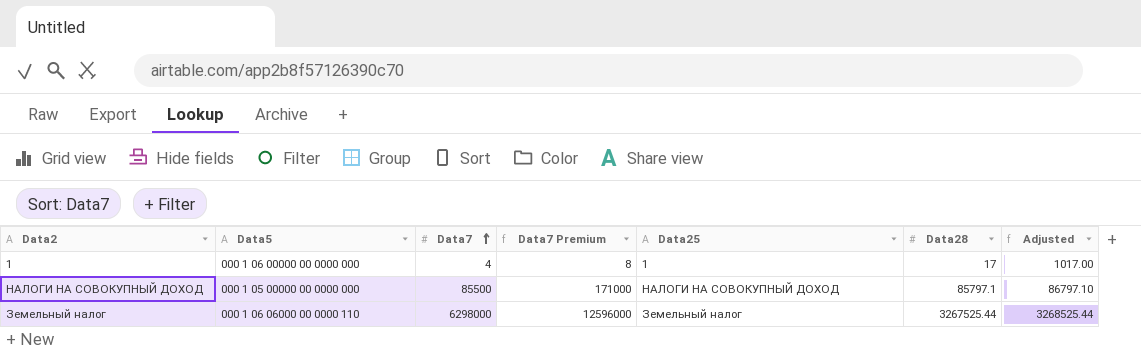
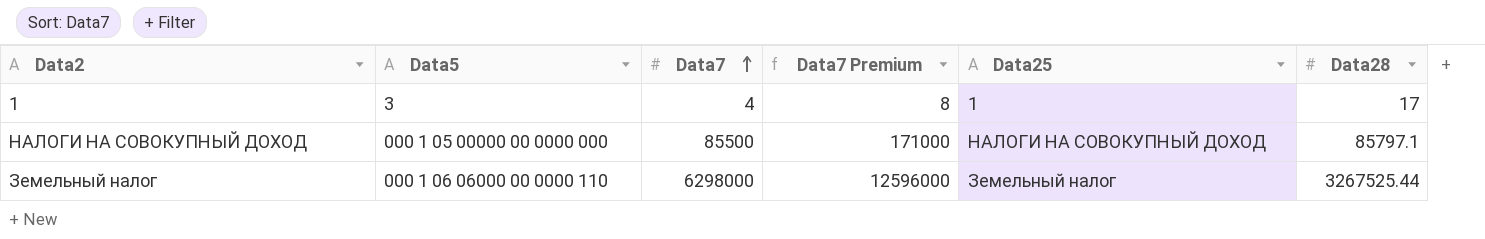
column Adjusted | formula: [Data28] + 1000 -> none
1 | Data5: 000 1 06 00000 00 0000 000 -> 3

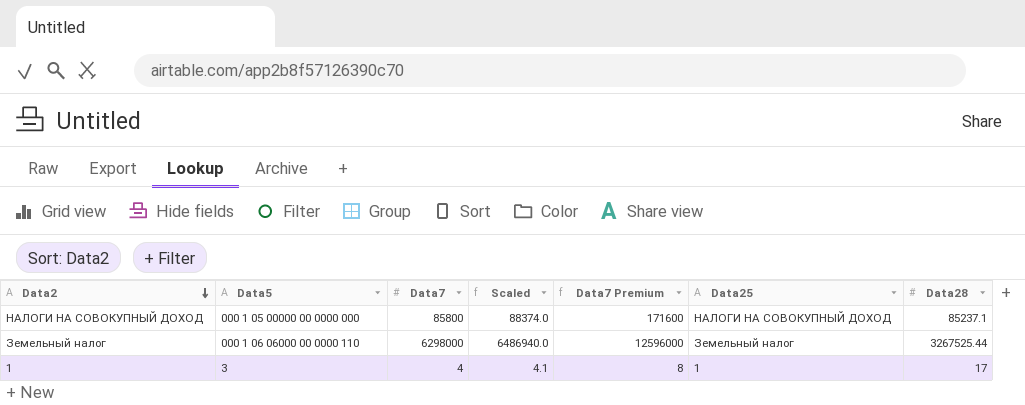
row order: Data7 ascending -> Data2 descending
column Scaled | formula: none -> [Data7] * 1.03
НАЛОГИ НА СОВОКУПНЫЙ ДОХОД | Data7: 85500 -> 85800
НАЛОГИ НА СОВОКУПНЫЙ ДОХОД | Data7 Premium: 171000 -> 171600
НАЛОГИ НА СОВОКУПНЫЙ ДОХОД | Data28: 85797.1 -> 85237.1

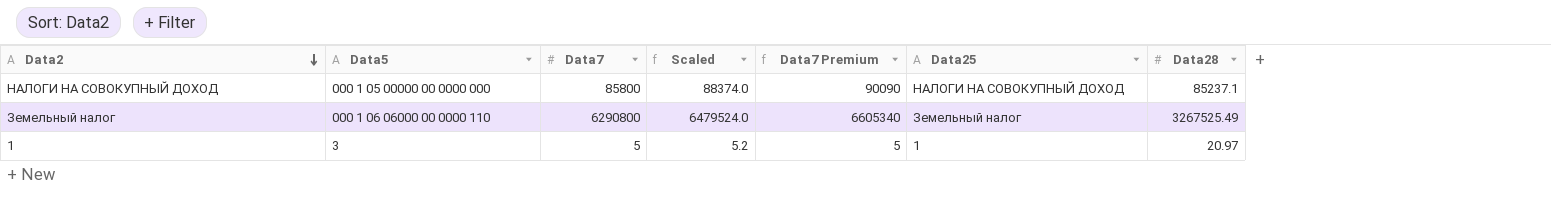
column Data7 Premium | formula: [Data7] * 2 -> [Data7] * 1.05
Земельный налог | Data7: 6298000 -> 6290800
Земельный налог | Scaled: 6486940.0 -> 6479524.0
Земельный налог | Data28: 3267525.44 -> 3267525.49
1 | Data7: 4 -> 5
1 | Scaled: 4.1 -> 5.2
1 | Data28: 17 -> 20.97

